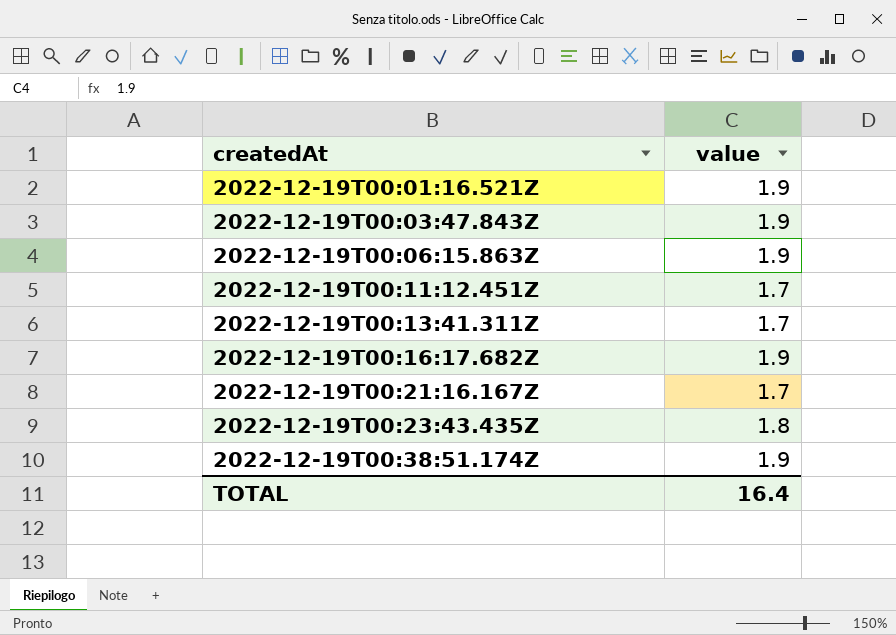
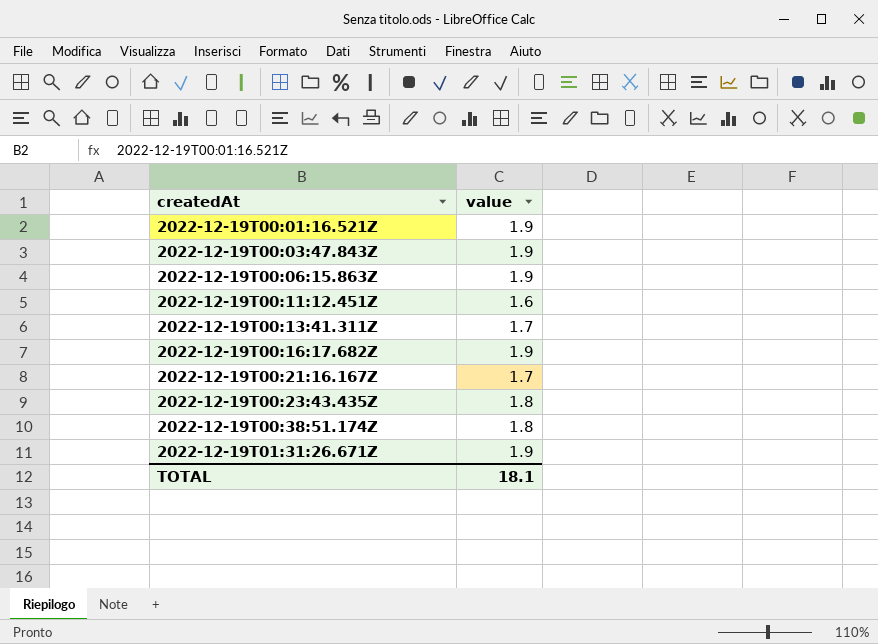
2022-12-19T00:11:12.451Z | value: 1.7 -> 1.6
2022-12-19T00:38:51.174Z | value: 1.9 -> 1.8
row 2022-12-19T01:31:26.671Z: none -> 1.9
TOTAL | value: 16.4 -> 18.1

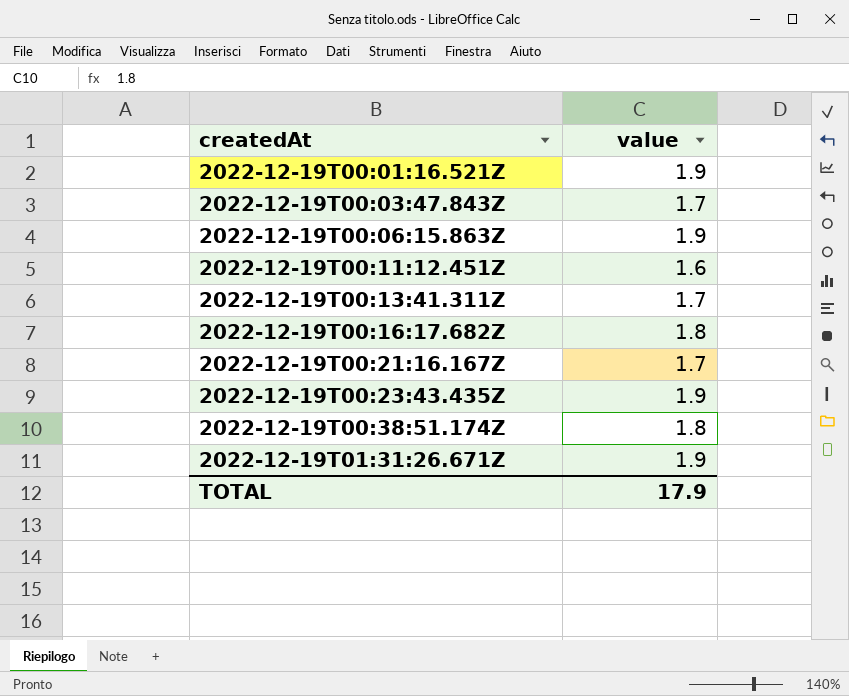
2022-12-19T00:03:47.843Z | value: 1.9 -> 1.7
2022-12-19T00:16:17.682Z | value: 1.9 -> 1.8
2022-12-19T00:23:43.435Z | value: 1.8 -> 1.9
TOTAL | value: 18.1 -> 17.9

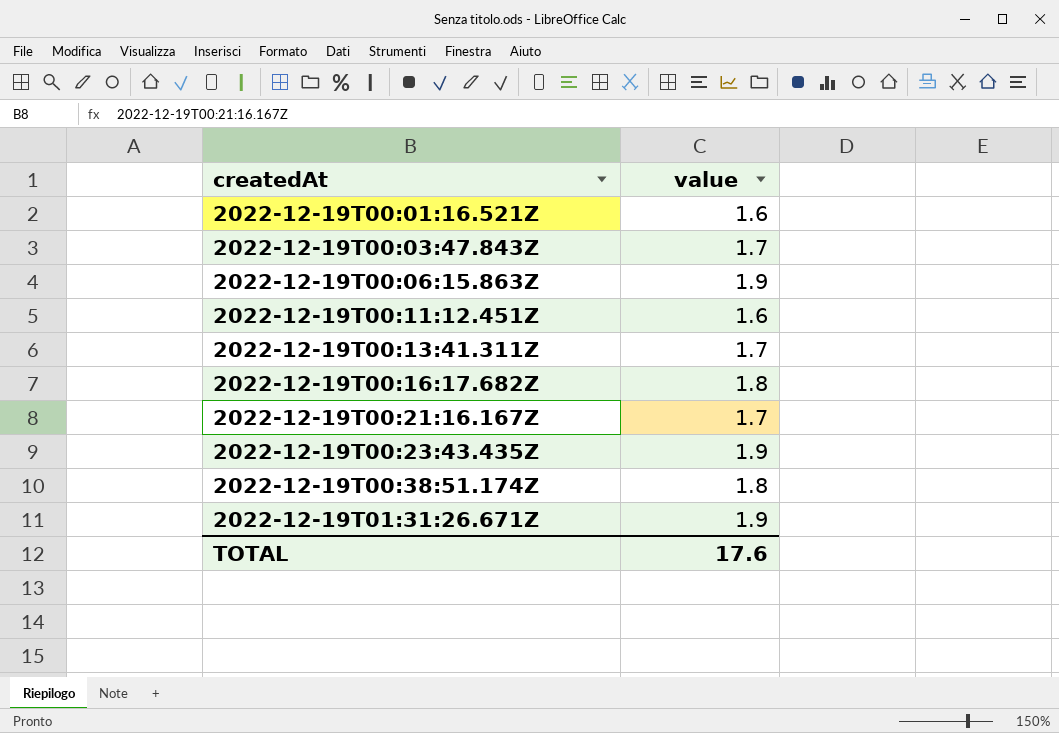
2022-12-19T00:01:16.521Z | value: 1.9 -> 1.6
TOTAL | value: 17.9 -> 17.6

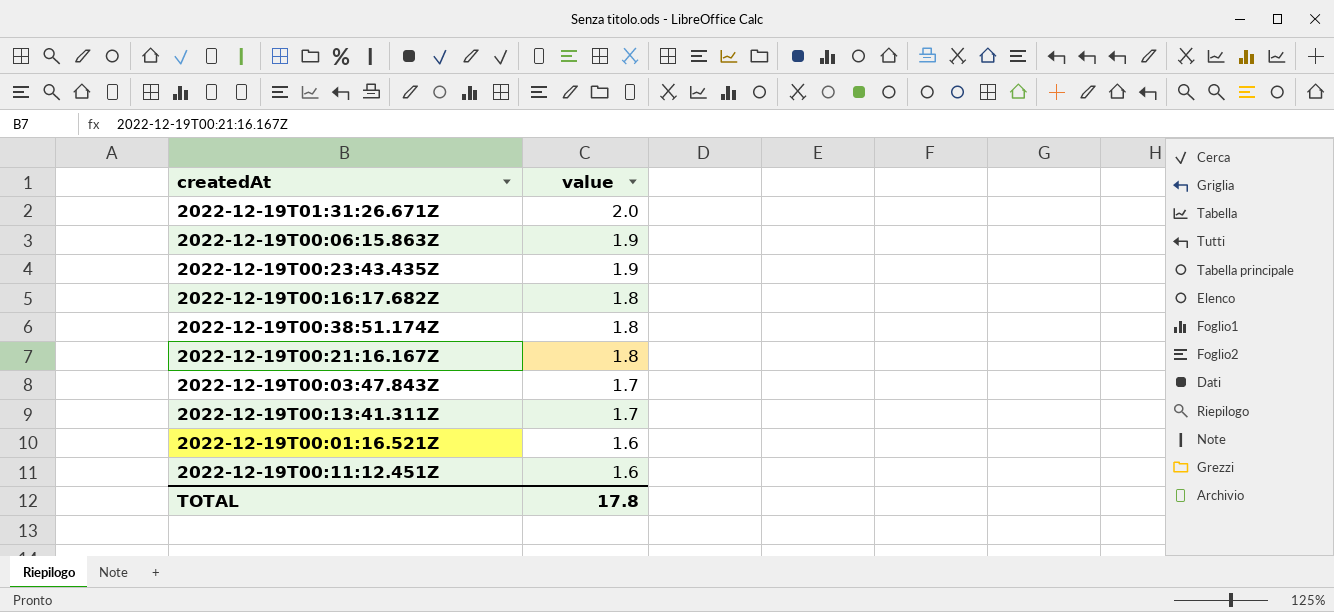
row order: createdAt ascending -> value descending
2022-12-19T01:31:26.671Z | value: 1.9 -> 2.0
2022-12-19T00:21:16.167Z | value: 1.7 -> 1.8
TOTAL | value: 17.6 -> 17.8

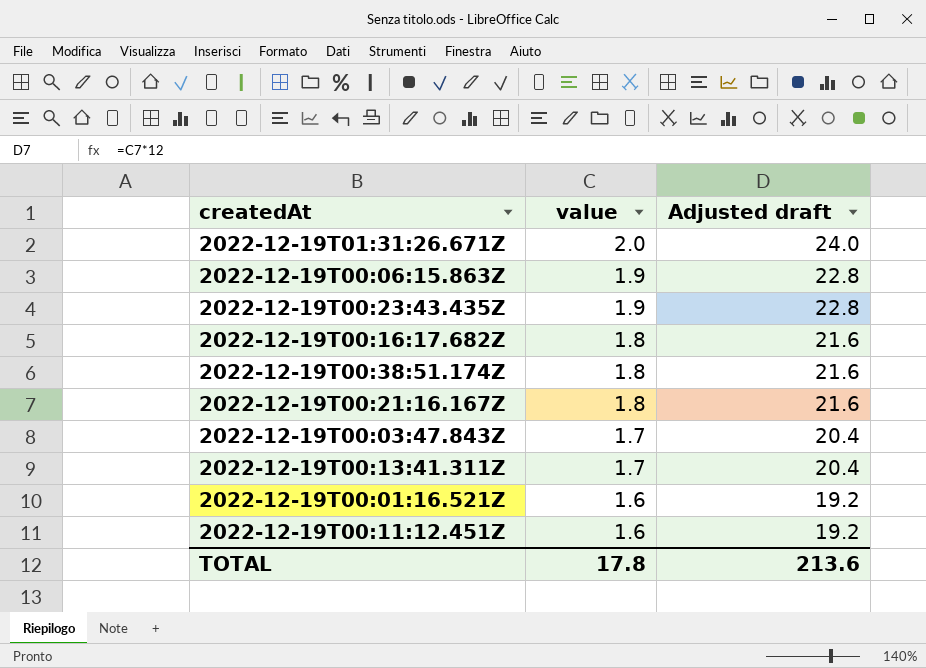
column Adjusted draft | formula: none -> [value] * 12

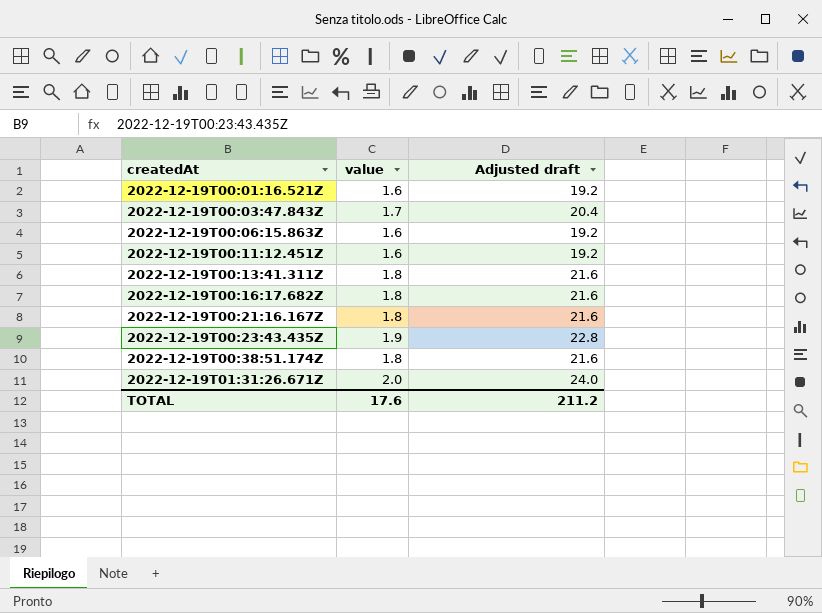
row order: value descending -> createdAt ascending
2022-12-19T00:06:15.863Z | value: 1.9 -> 1.6
2022-12-19T00:06:15.863Z | Adjusted draft: 22.8 -> 19.2
2022-12-19T00:13:41.311Z | value: 1.7 -> 1.8
2022-12-19T00:13:41.311Z | Adjusted draft: 20.4 -> 21.6
TOTAL | value: 17.8 -> 17.6
TOTAL | Adjusted draft: 213.6 -> 211.2

